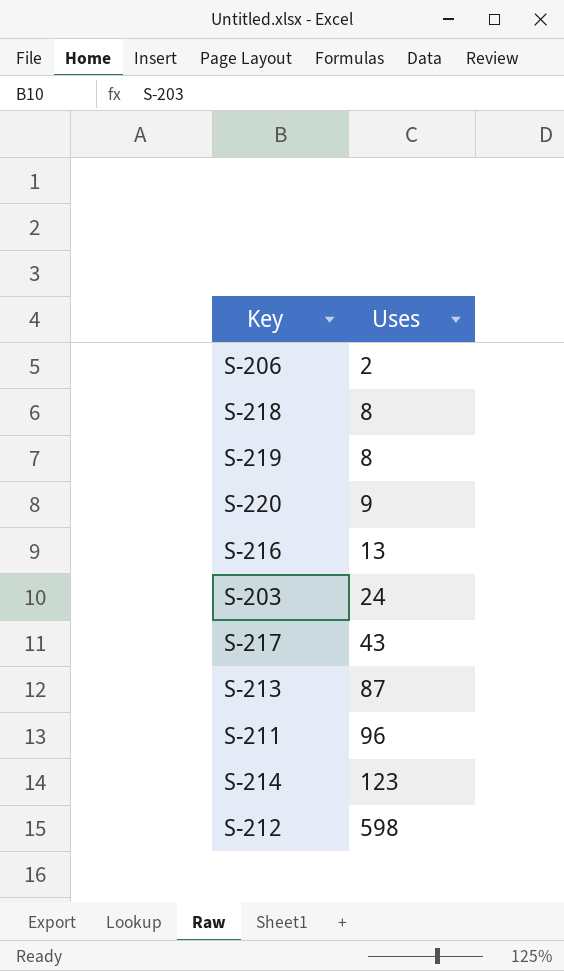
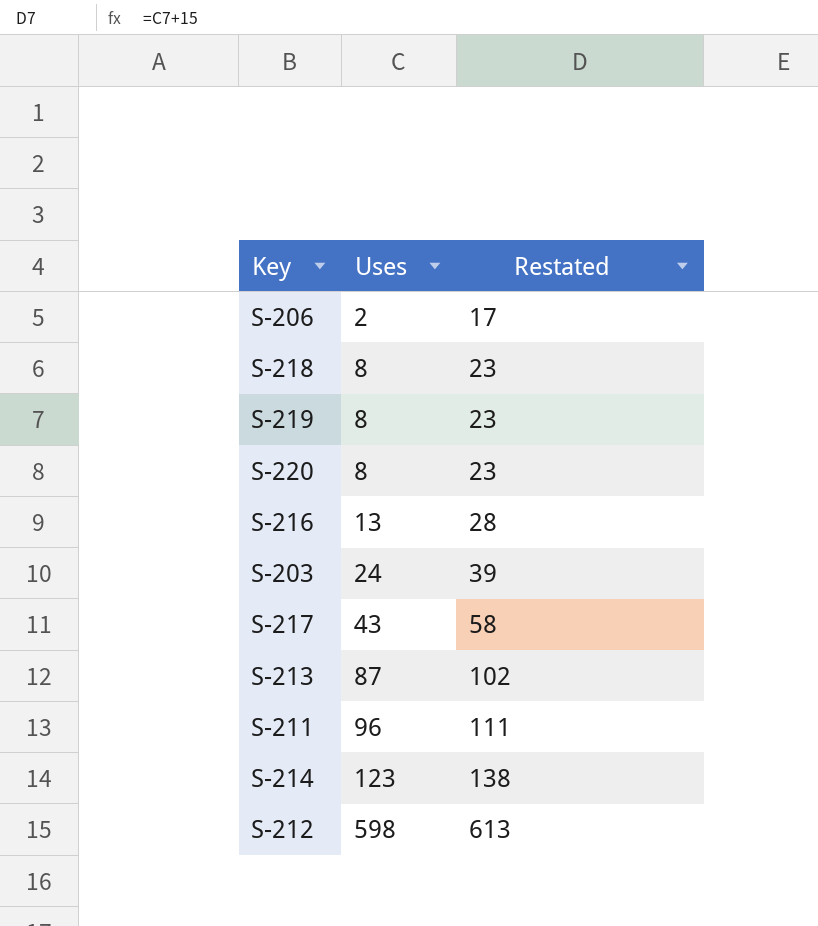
column Restated | formula: none -> [Uses] + 15
S-220 | Uses: 9 -> 8

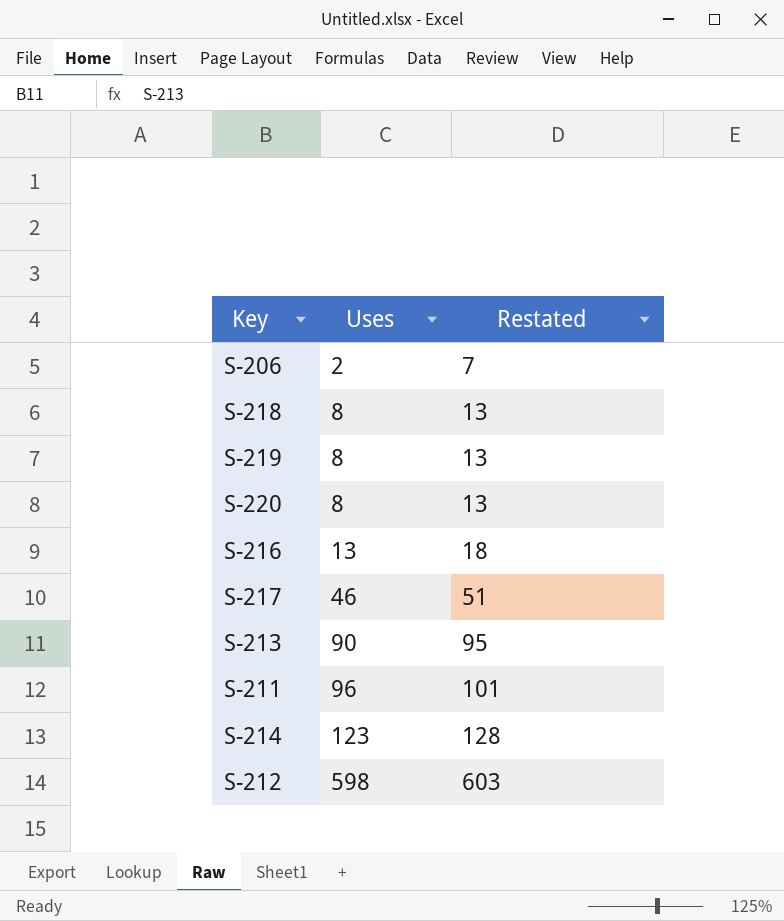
column Restated | formula: [Uses] + 15 -> [Uses] + 5
row S-203: 24 | 39 -> none
S-217 | Uses: 43 -> 46
S-213 | Uses: 87 -> 90

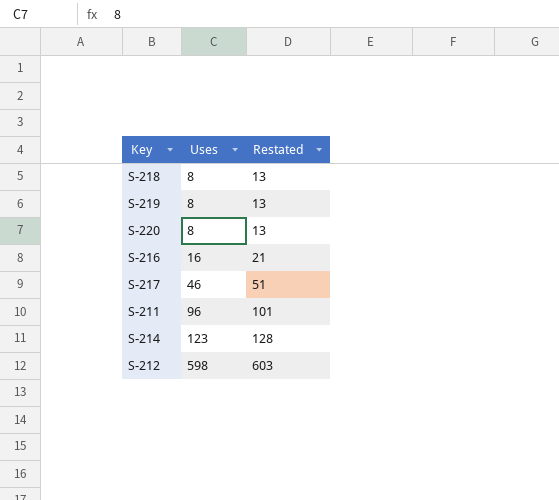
row S-206: 2 | 7 -> none
row S-213: 90 | 95 -> none
S-216 | Uses: 13 -> 16
S-216 | Restated: 18 -> 21

